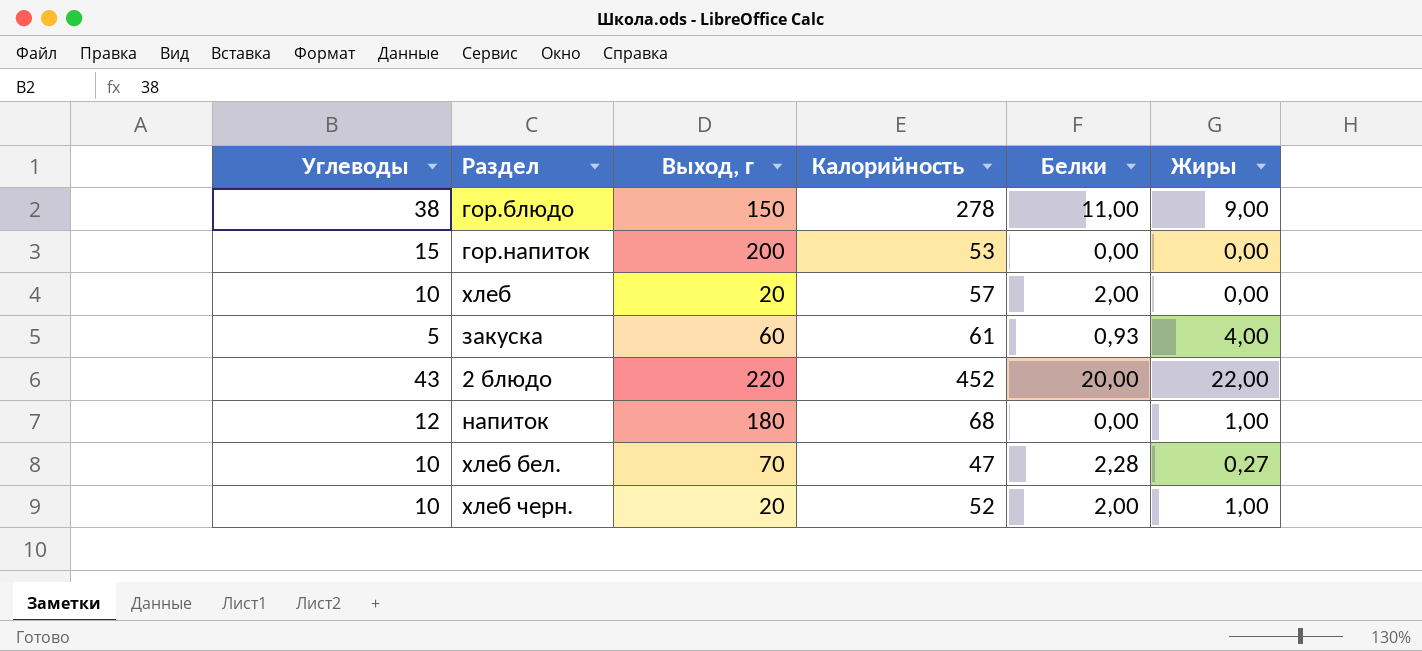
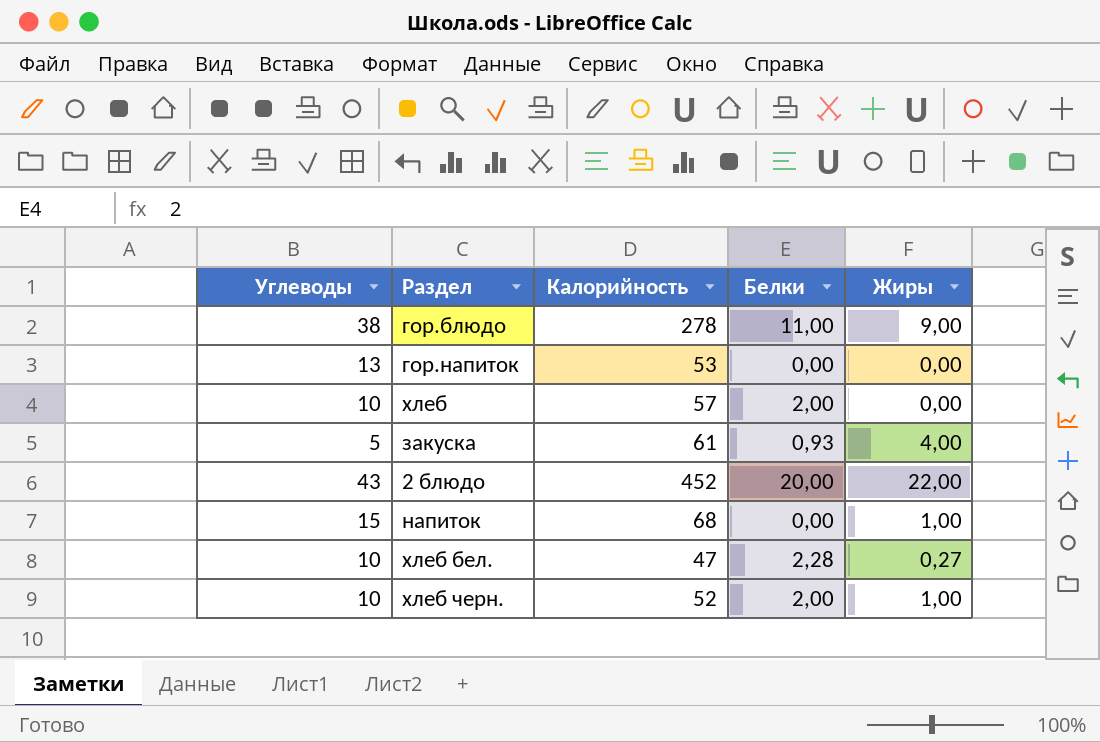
column Выход, г | position: 3 -> none
гор.напиток | Углеводы: 15 -> 13
напиток | Углеводы: 12 -> 15

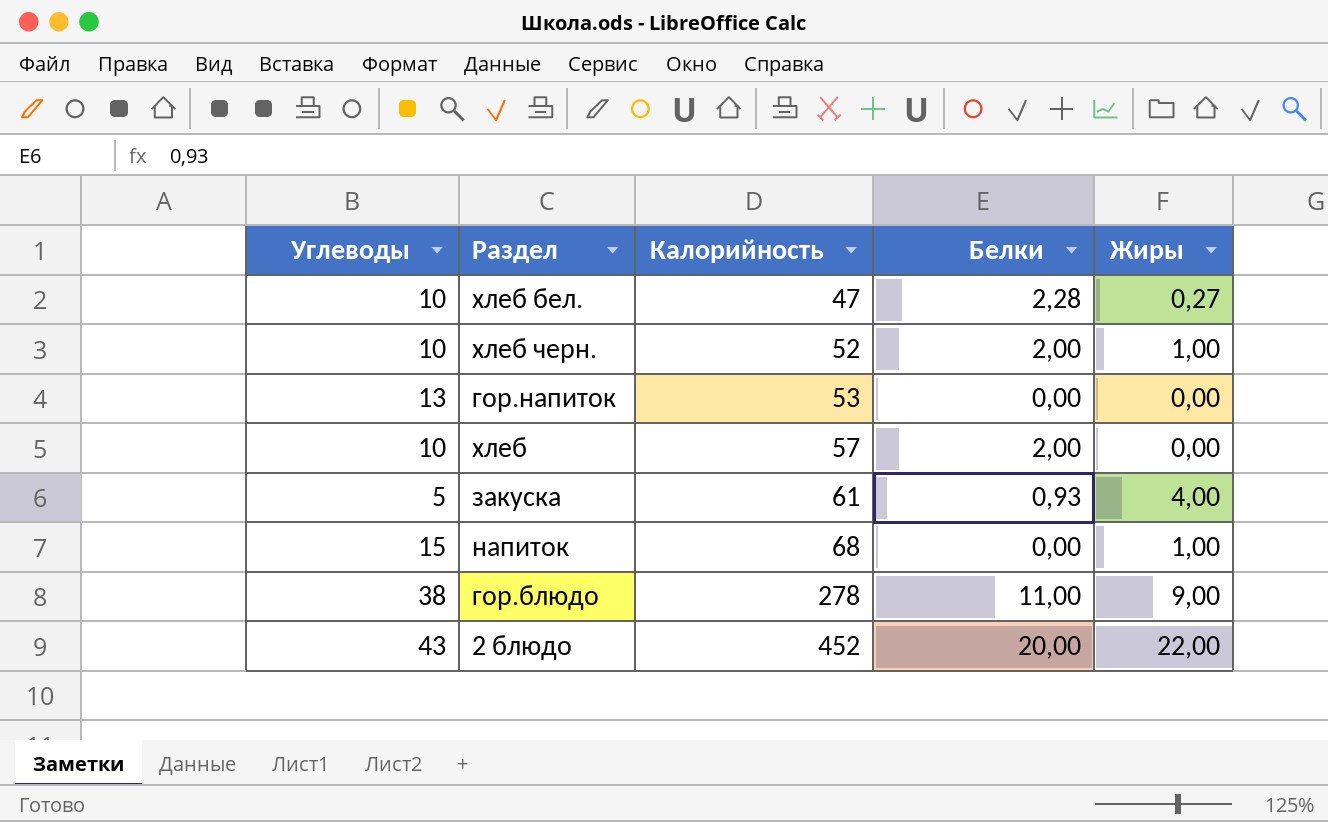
row order: none -> Калорийность ascending

